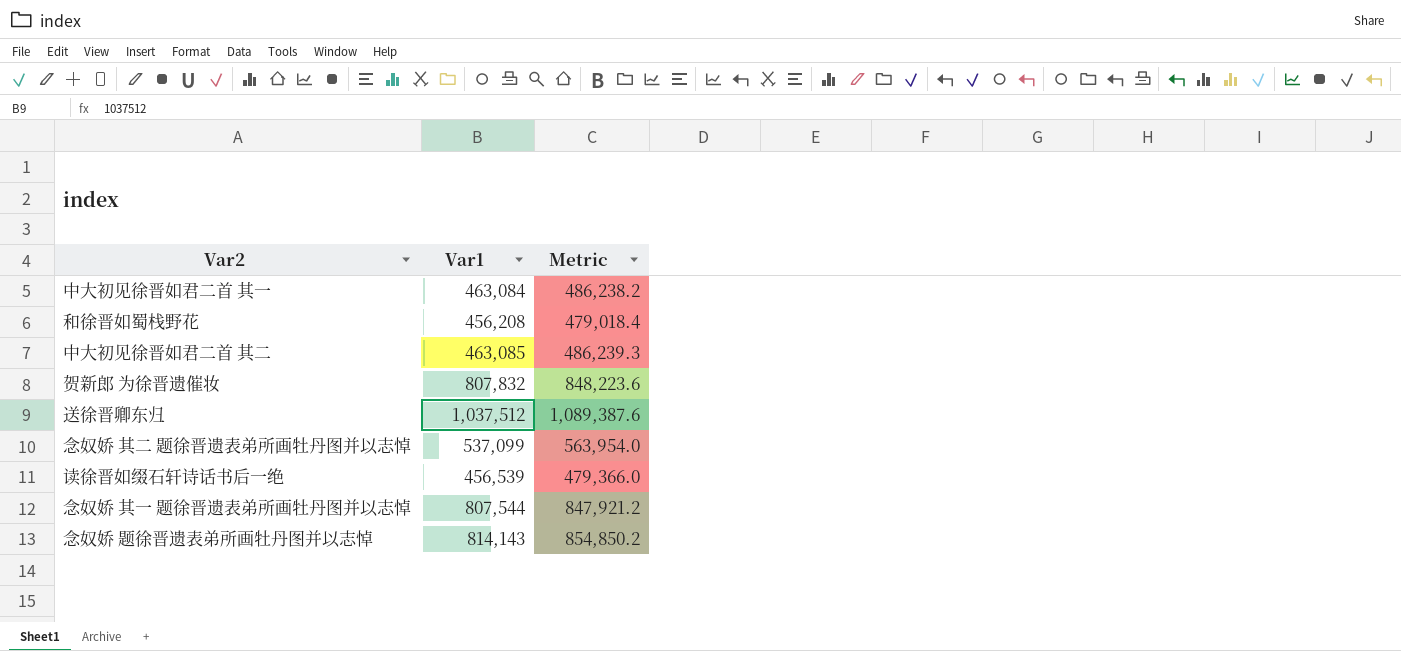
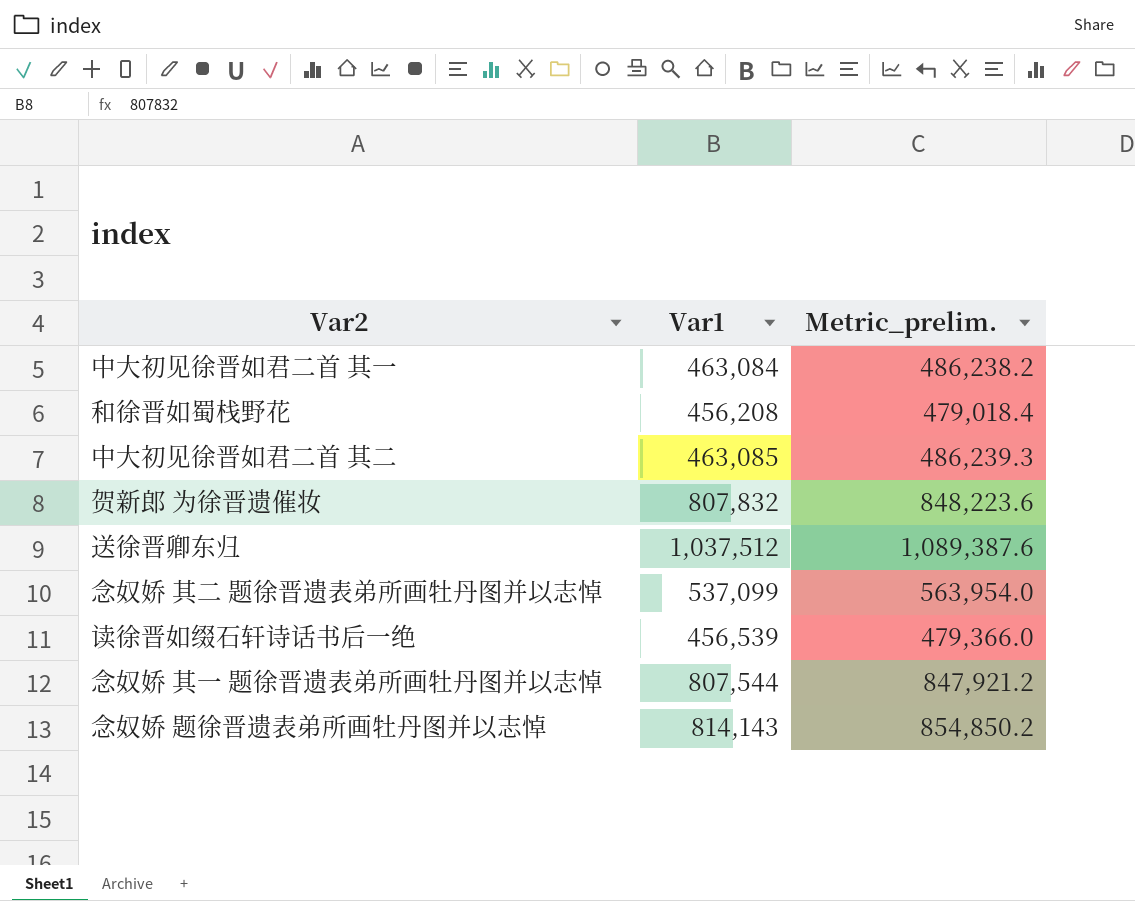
column name: Metric -> Metric_prelim.

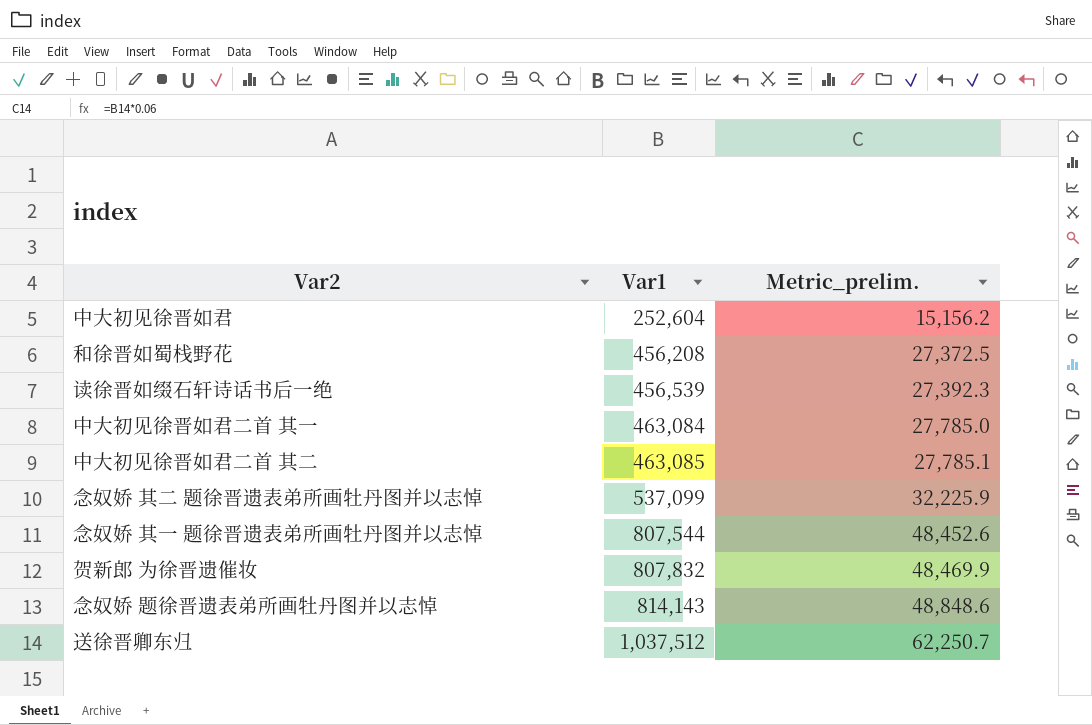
row order: none -> Var1 ascending
column Metric_prelim. | formula: [Var1] * 1.05 -> [Var1] * 0.06
row 中大初见徐晋如君: none -> 252,604 | 15,156.2

